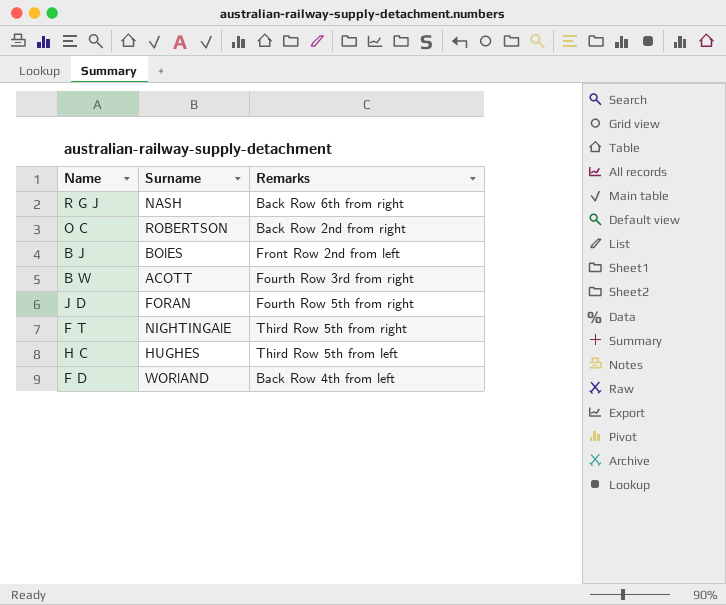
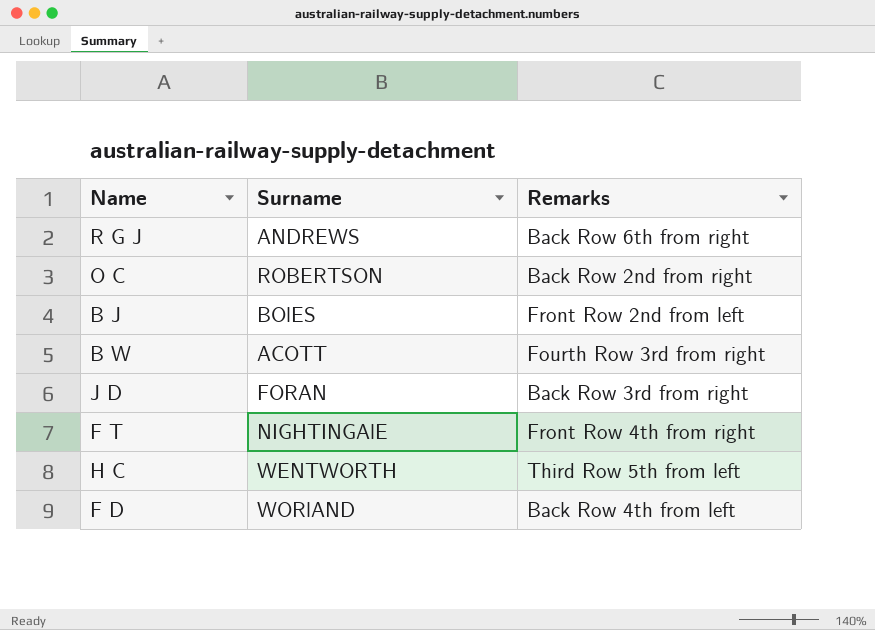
R G J | Surname: NASH -> ANDREWS
J D | Remarks: Fourth Row 5th from right -> Back Row 3rd from right
F T | Remarks: Third Row 5th from right -> Front Row 4th from right
H C | Surname: HUGHES -> WENTWORTH

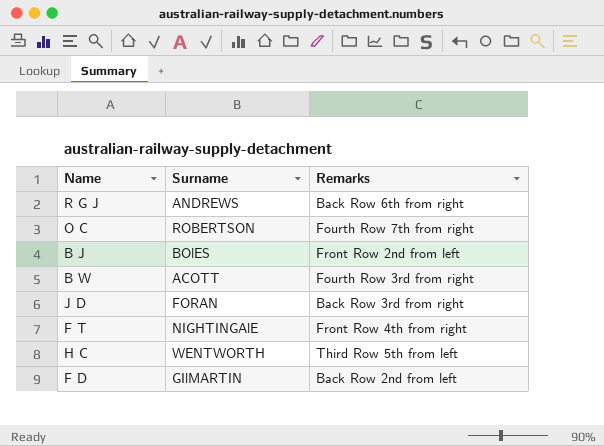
O C | Remarks: Back Row 2nd from right -> Fourth Row 7th from right
F D | Surname: WORlAND -> GIlMARTIN
F D | Remarks: Back Row 4th from left -> Back Row 2nd from left

